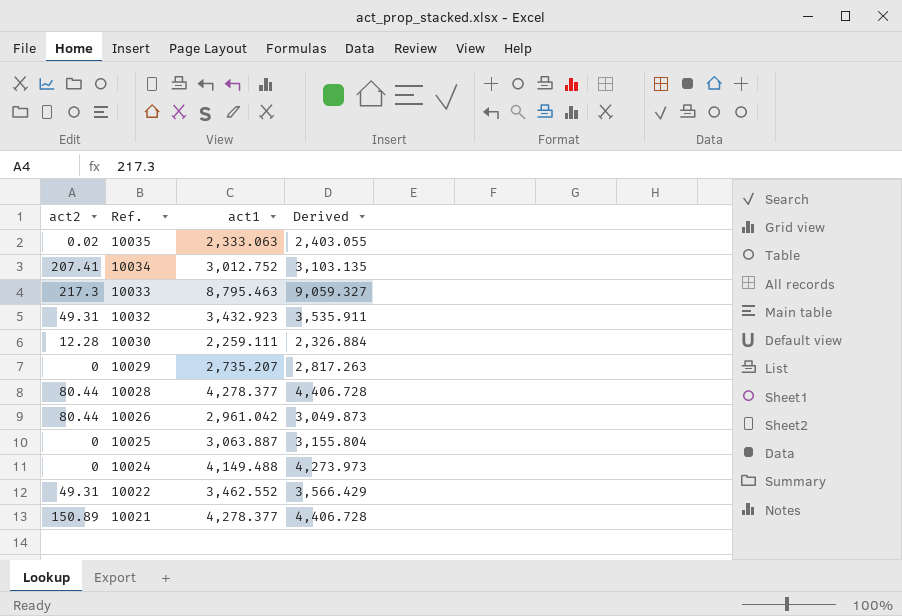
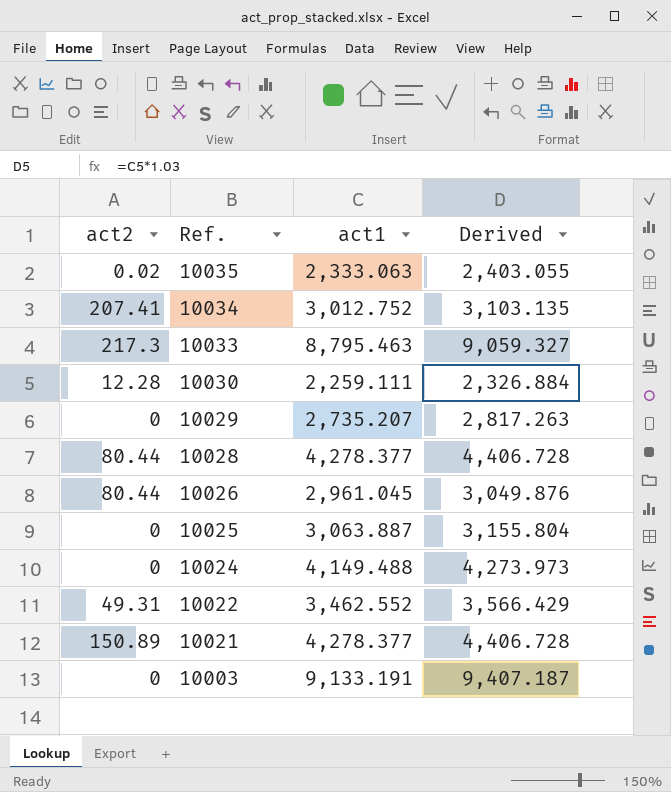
row 10032: 49.31 | 3,432.923 | 3,535.911 -> none
10026 | act1: 2,961.042 -> 2,961.045
10026 | Derived: 3,049.873 -> 3,049.876
row 10003: none -> 0 | 9,133.191 | 9,407.187

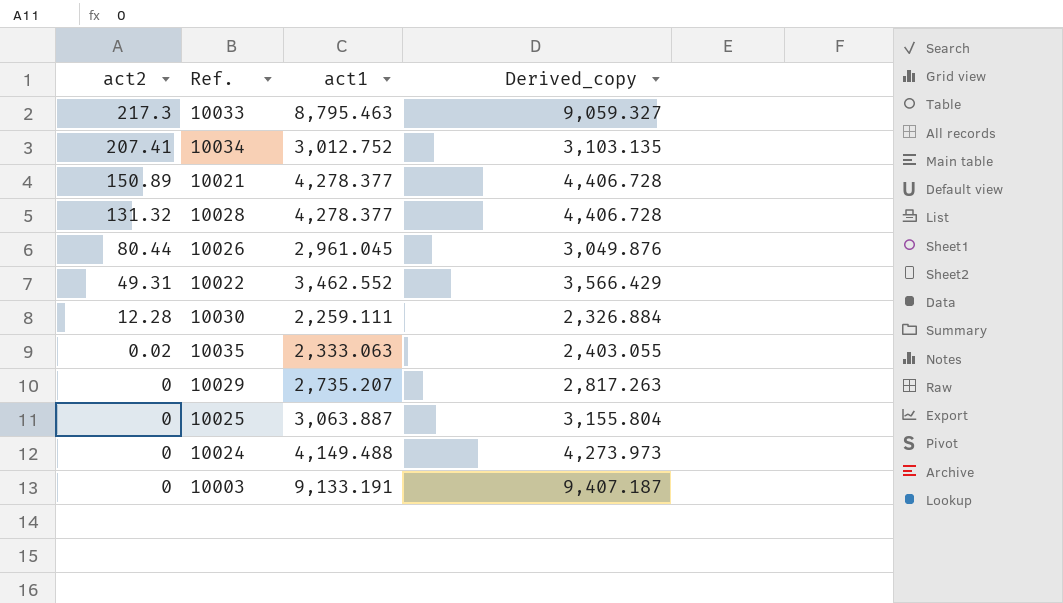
row order: Ref. descending -> act2 descending
column name: Derived -> Derived_copy
10028 | act2: 80.44 -> 131.32

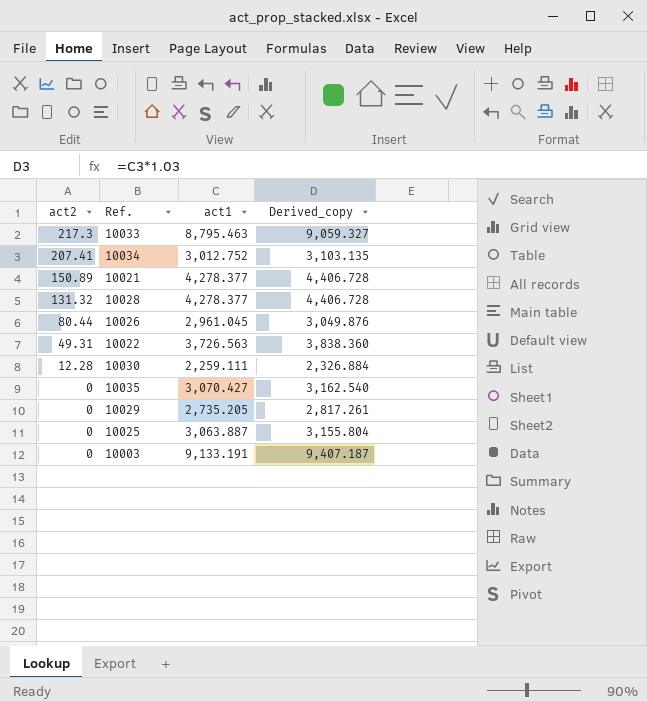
row 10024: 0 | 4,149.488 | 4,273.973 -> none
10022 | act1: 3,462.552 -> 3,726.563
10022 | Derived_copy: 3,566.429 -> 3,838.360
10035 | act2: 0.02 -> 0
10035 | act1: 2,333.063 -> 3,070.427
10035 | Derived_copy: 2,403.055 -> 3,162.540
10029 | act1: 2,735.207 -> 2,735.205
10029 | Derived_copy: 2,817.263 -> 2,817.261

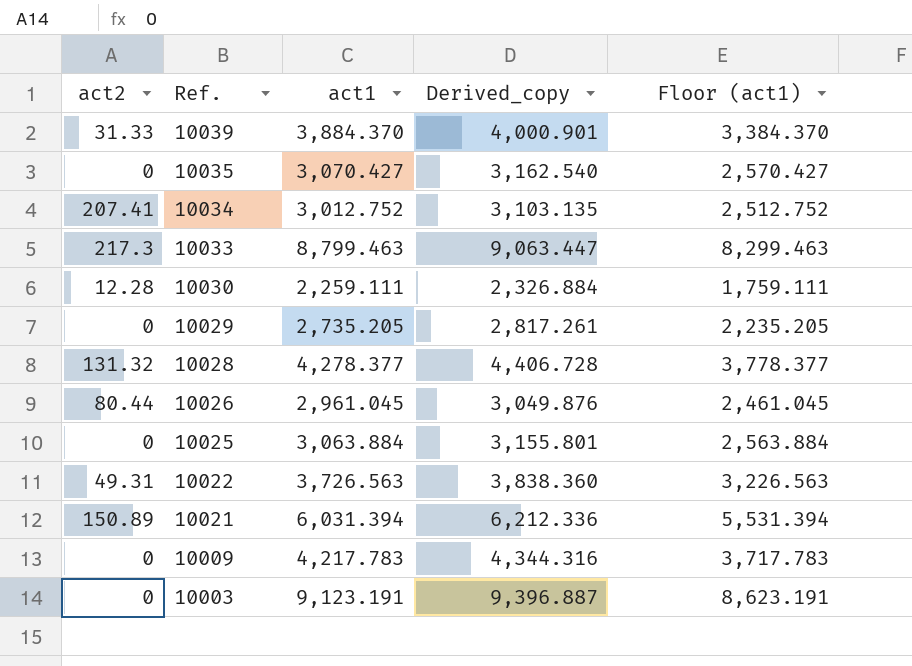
row order: act2 descending -> Ref. descending
column Floor (act1) | formula: none -> [act1] - 500
row 10039: none -> 31.33 | 3,884.370 | 4,000.901 | 3,384.370
10033 | act1: 8,795.463 -> 8,799.463
10033 | Derived_copy: 9,059.327 -> 9,063.447
10025 | act1: 3,063.887 -> 3,063.884
10025 | Derived_copy: 3,155.804 -> 3,155.801
10021 | act1: 4,278.377 -> 6,031.394
10021 | Derived_copy: 4,406.728 -> 6,212.336
row 10009: none -> 0 | 4,217.783 | 4,344.316 | 3,717.783
10003 | act1: 9,133.191 -> 9,123.191
10003 | Derived_copy: 9,407.187 -> 9,396.887

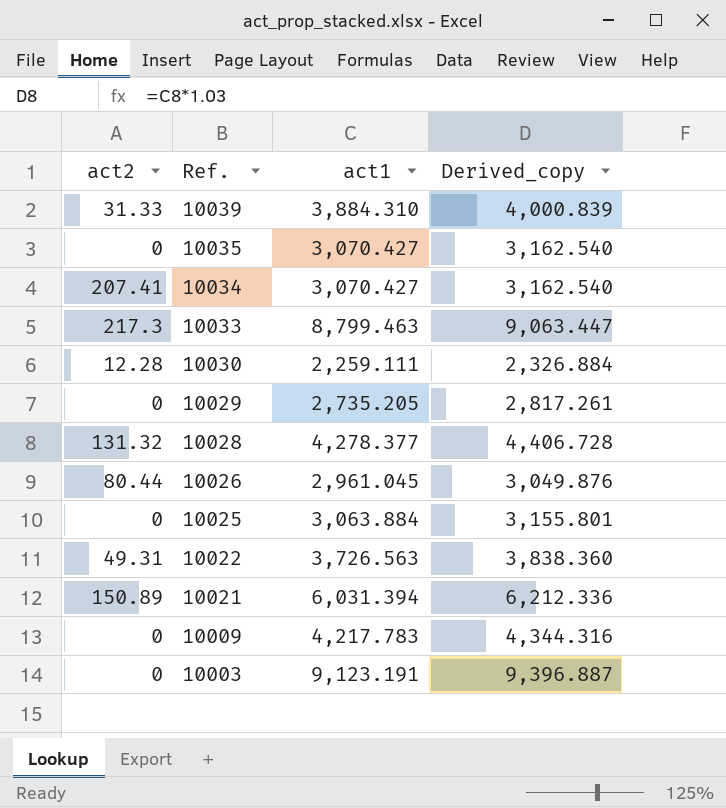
column Floor (act1) | formula: [act1] - 500 -> none
10039 | act1: 3,884.370 -> 3,884.310
10039 | Derived_copy: 4,000.901 -> 4,000.839
10034 | act1: 3,012.752 -> 3,070.427
10034 | Derived_copy: 3,103.135 -> 3,162.540

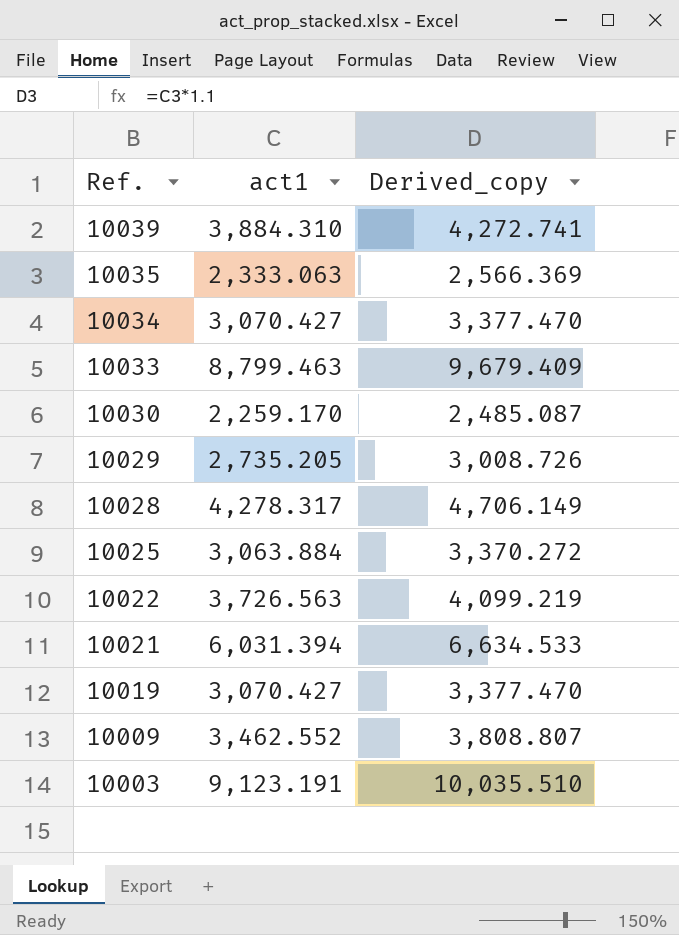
column act2 | position: 1 -> none
column Derived_copy | formula: [act1] * 1.03 -> [act1] * 1.1
row 10026: 80.44 | 2,961.045 | 3,049.876 -> none
10035 | act1: 3,070.427 -> 2,333.063
10030 | act1: 2,259.111 -> 2,259.170
10028 | act1: 4,278.377 -> 4,278.317
row 10019: none -> 3,070.427 | 3,377.470
10009 | act1: 4,217.783 -> 3,462.552

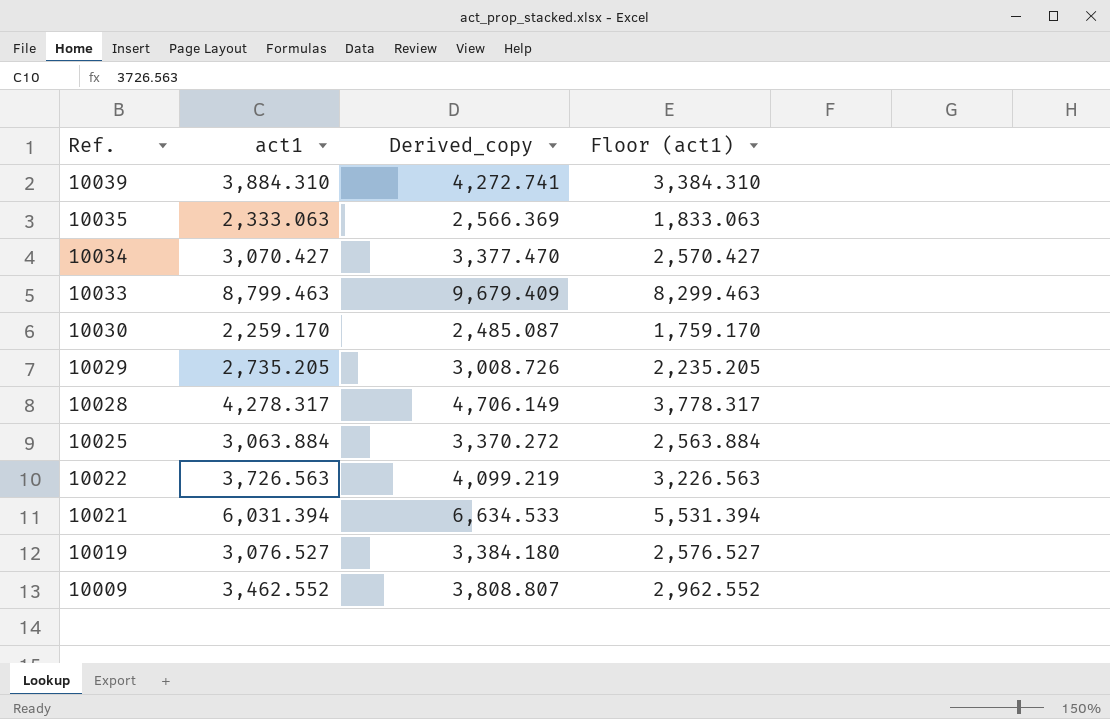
column Floor (act1) | formula: none -> [act1] - 500
row 10003: 9,123.191 | 10,035.510 -> none
10019 | act1: 3,070.427 -> 3,076.527
10019 | Derived_copy: 3,377.470 -> 3,384.180

